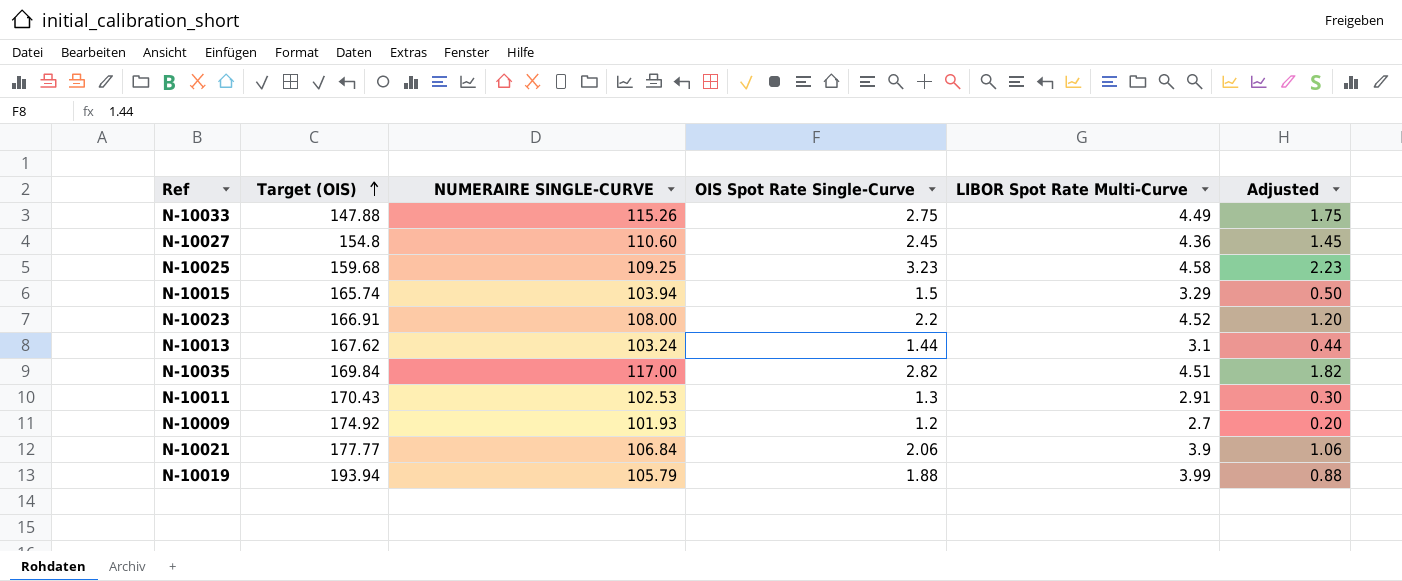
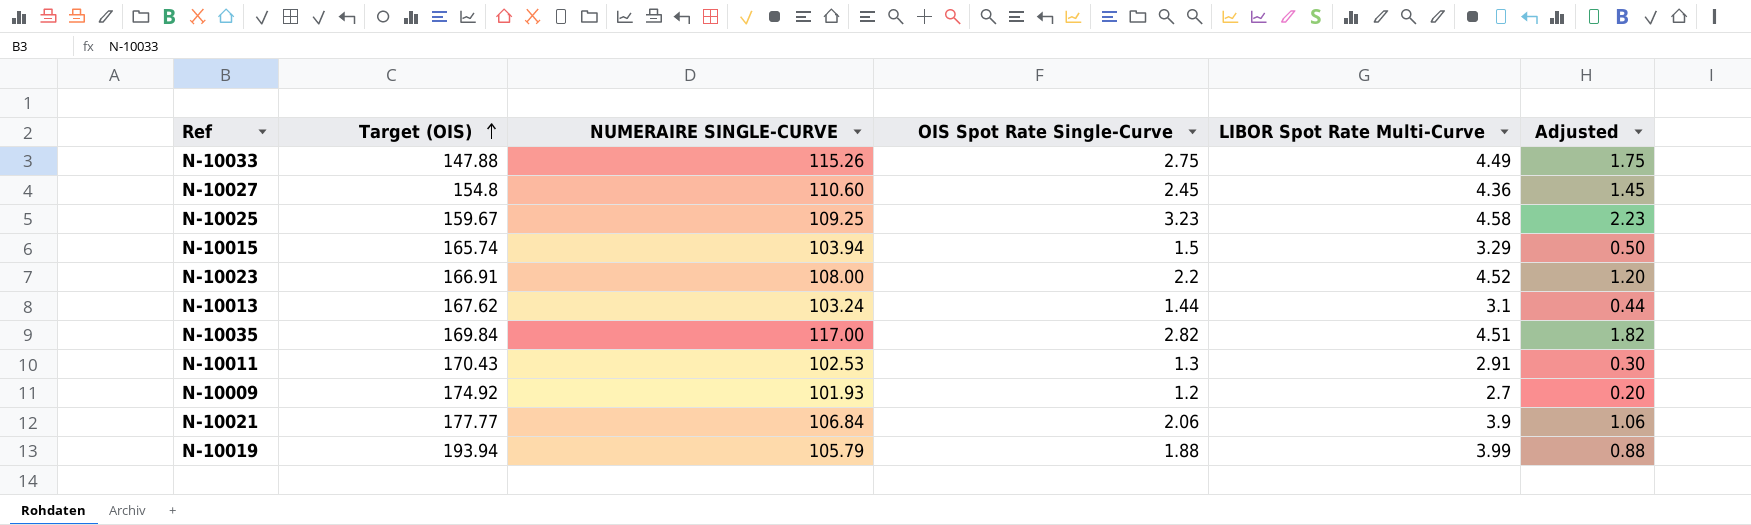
N-10025 | Target (OIS): 159.68 -> 159.67

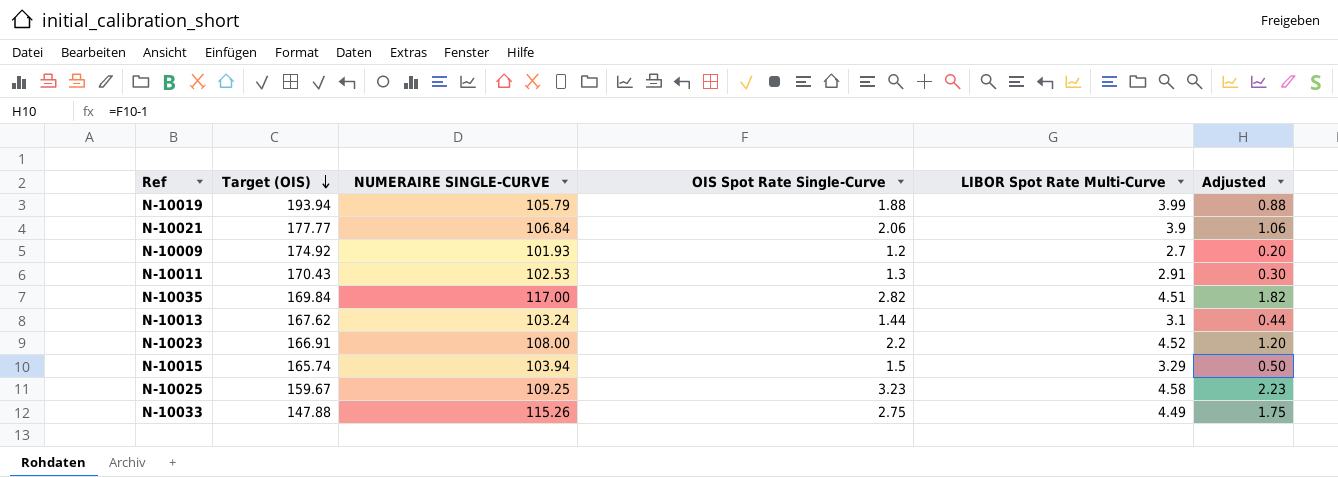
row order: Target (OIS) ascending -> Target (OIS) descending
row N-10027: 154.8 | 110.60 | 2.45 | 4.36 | 1.45 -> none

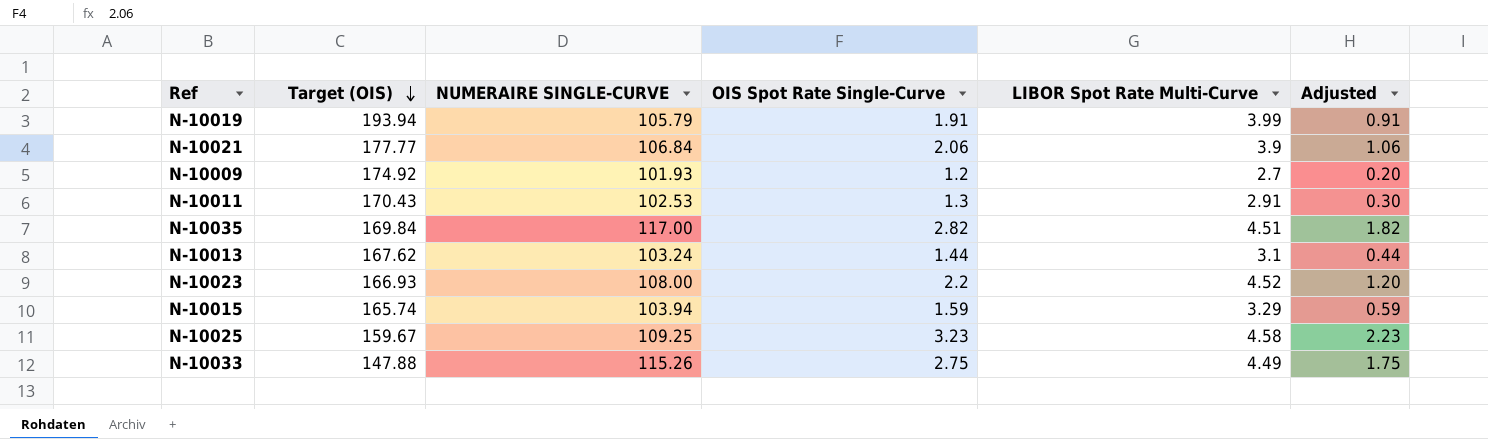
N-10019 | OIS Spot Rate Single-Curve: 1.88 -> 1.91
N-10019 | Adjusted: 0.88 -> 0.91
N-10023 | Target (OIS): 166.91 -> 166.93
N-10015 | OIS Spot Rate Single-Curve: 1.5 -> 1.59
N-10015 | Adjusted: 0.50 -> 0.59

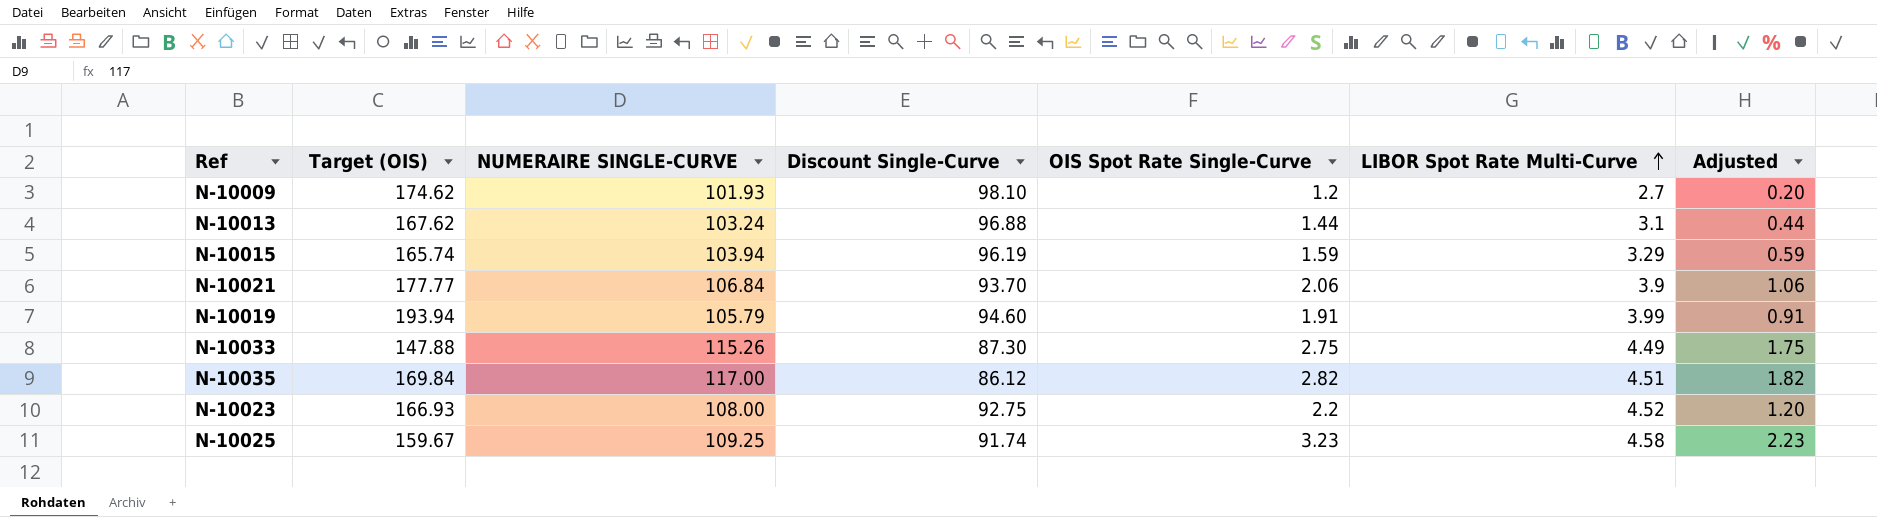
row order: Target (OIS) descending -> LIBOR Spot Rate Multi-Curve ascending
column Discount Single-Curve | position: none -> 4
row N-10011: 170.43 | 102.53 | 1.3 | 2.91 | 0.30 -> none
N-10009 | Target (OIS): 174.92 -> 174.62

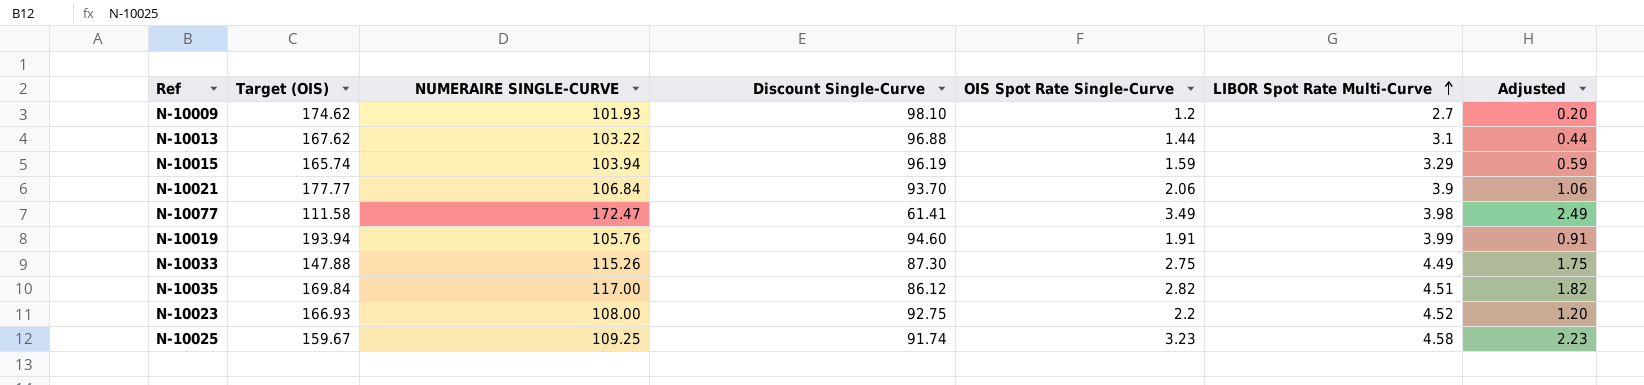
N-10013 | NUMERAIRE SINGLE-CURVE: 103.24 -> 103.22
row N-10077: none -> 111.58 | 172.47 | 61.41 | 3.49 | 3.98 | 2.49
N-10019 | NUMERAIRE SINGLE-CURVE: 105.79 -> 105.76

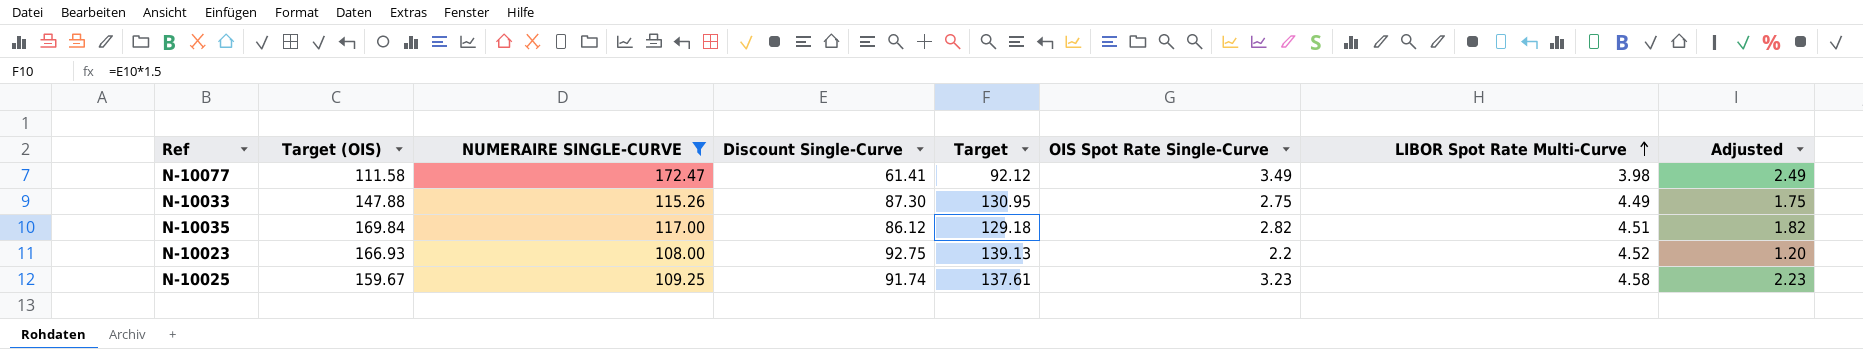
filter: none -> NUMERAIRE SINGLE-CURVE >= 108.00
column Target | formula: none -> [Discount Single-Curve] * 1.5

